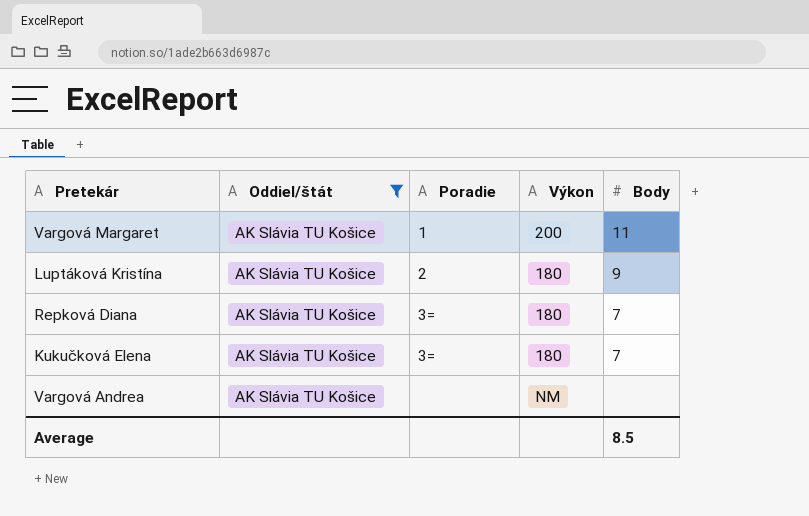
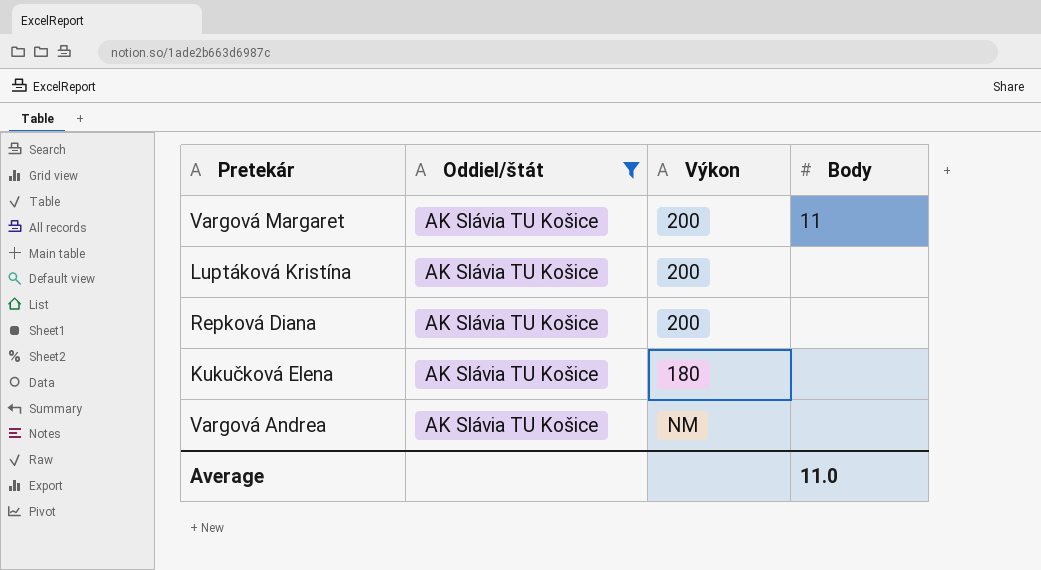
column Poradie | position: 3 -> none
Luptáková Kristína | Výkon: 180 -> 200
Luptáková Kristína | Body: 9 -> none
Repková Diana | Výkon: 180 -> 200
Repková Diana | Body: 7 -> none
Kukučková Elena | Body: 7 -> none
Average | Body: 8.5 -> 11.0

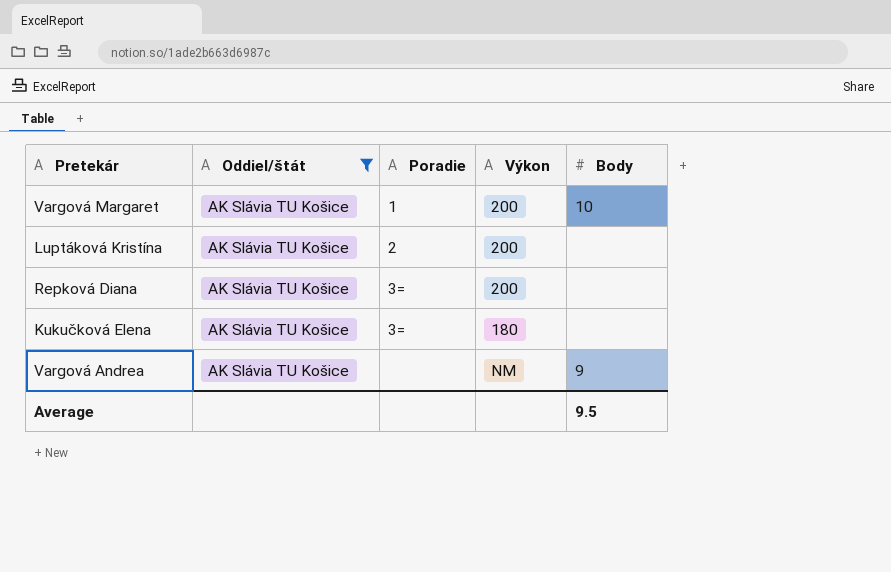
column Poradie | position: none -> 3
Vargová Margaret | Body: 11 -> 10
Vargová Andrea | Body: none -> 9
Average | Body: 11.0 -> 9.5

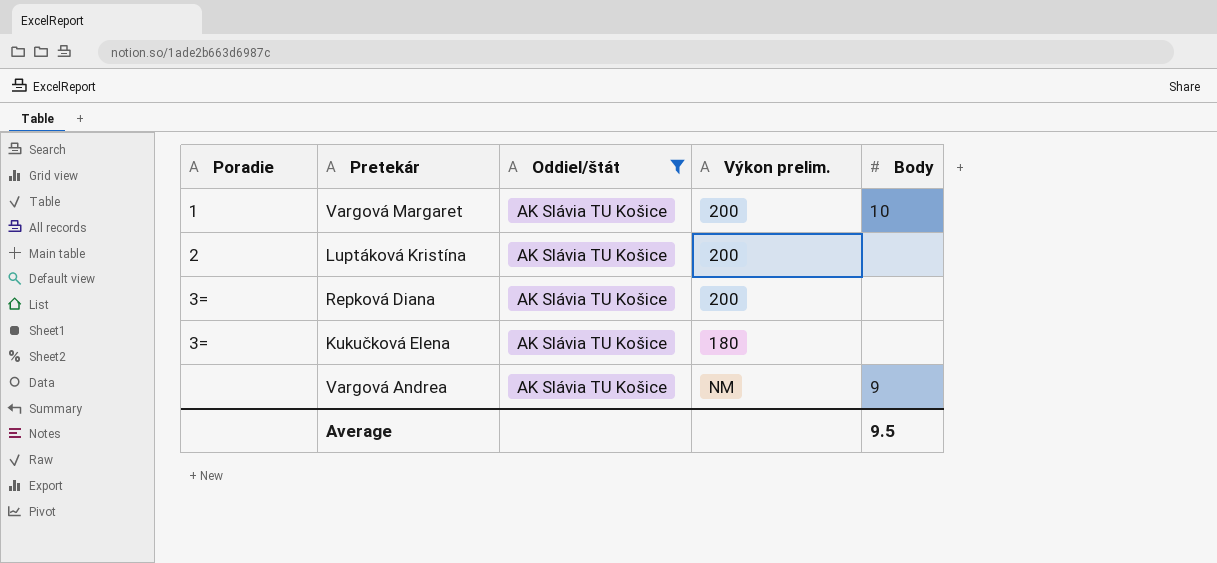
column Poradie | position: 3 -> 1
column name: Výkon -> Výkon prelim.

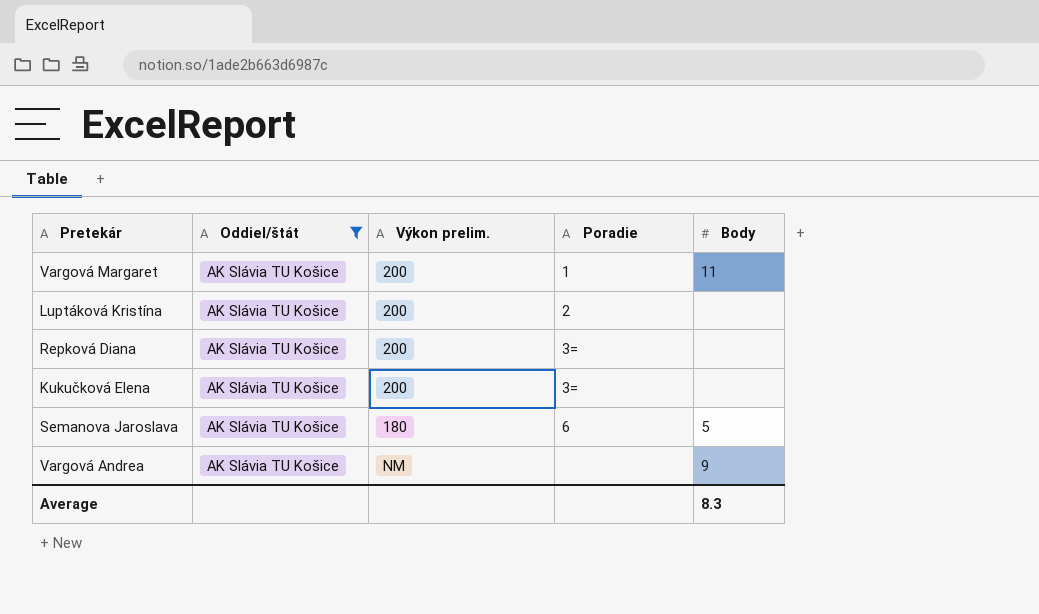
column Poradie | position: 1 -> 4
Vargová Margaret | Body: 10 -> 11
Kukučková Elena | Výkon prelim.: 180 -> 200
row Semanova Jaroslava: none -> AK Slávia TU Košice | 180 | 6 | 5
Average | Body: 9.5 -> 8.3

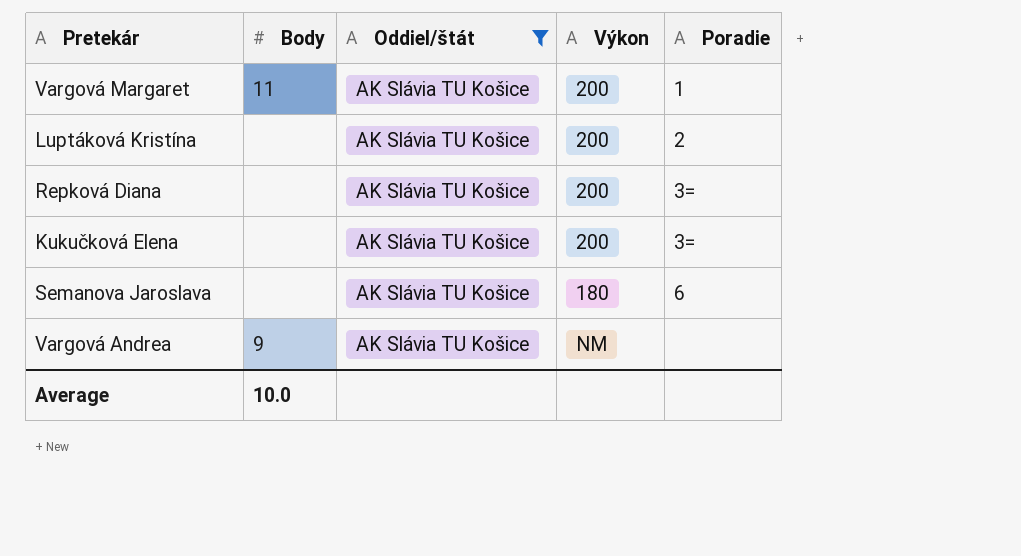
column Body | position: 5 -> 2
column name: Výkon prelim. -> Výkon
Semanova Jaroslava | Body: 5 -> none
Average | Body: 8.3 -> 10.0

